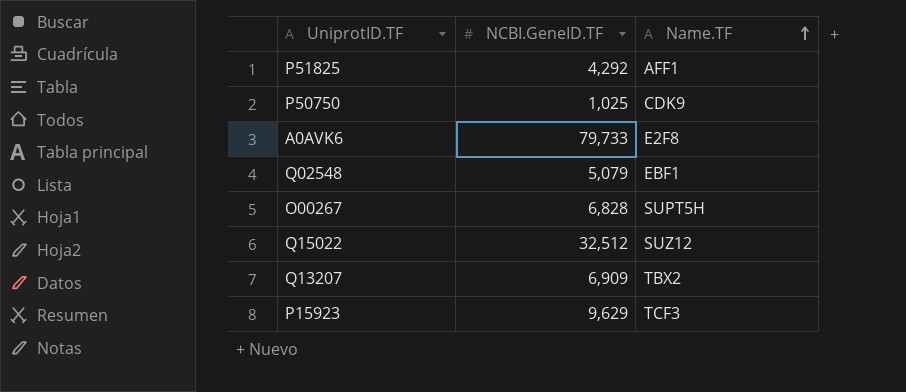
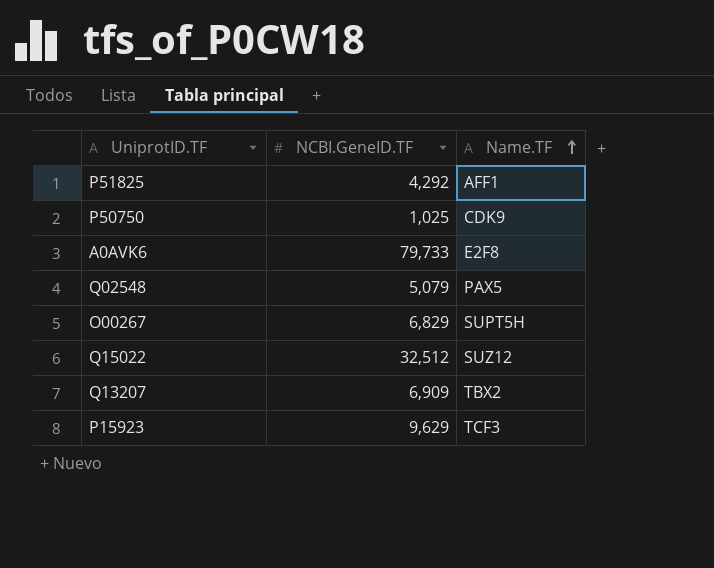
Q02548 | Name.TF: EBF1 -> PAX5
O00267 | NCBI.GeneID.TF: 6,828 -> 6,829

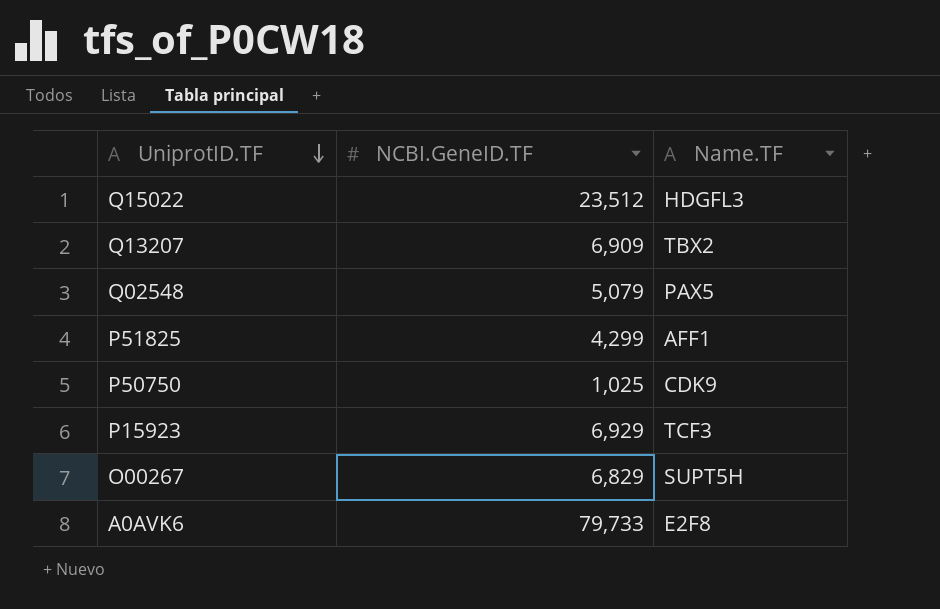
row order: Name.TF ascending -> UniprotID.TF descending
Q15022 | NCBI.GeneID.TF: 32,512 -> 23,512
Q15022 | Name.TF: SUZ12 -> HDGFL3
P51825 | NCBI.GeneID.TF: 4,292 -> 4,299
P15923 | NCBI.GeneID.TF: 9,629 -> 6,929

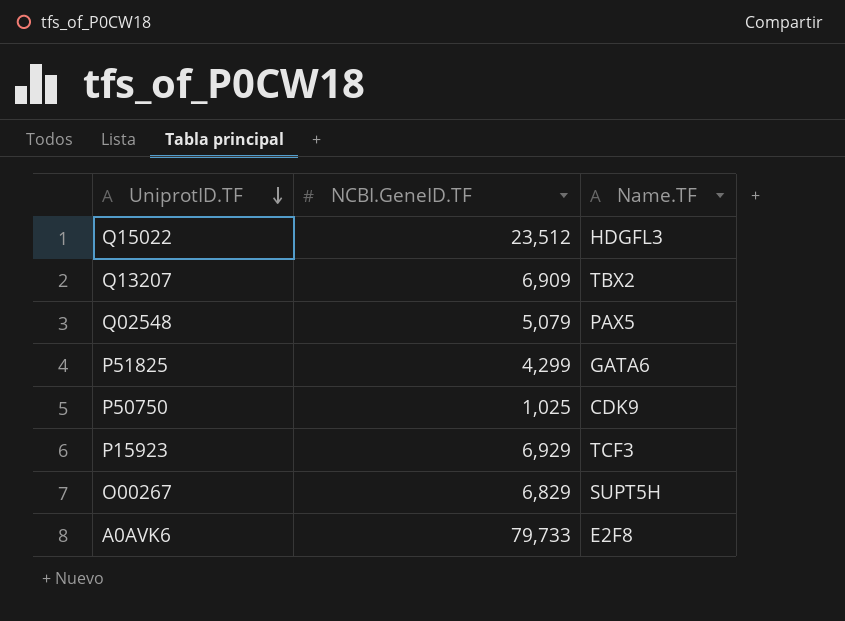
P51825 | Name.TF: AFF1 -> GATA6

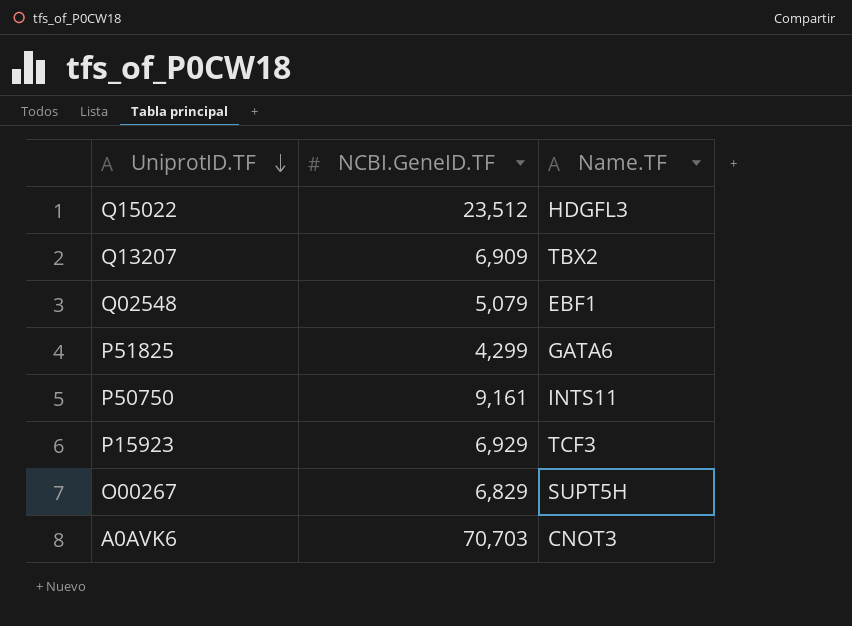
Q02548 | Name.TF: PAX5 -> EBF1
P50750 | NCBI.GeneID.TF: 1,025 -> 9,161
P50750 | Name.TF: CDK9 -> INTS11
A0AVK6 | NCBI.GeneID.TF: 79,733 -> 70,703
A0AVK6 | Name.TF: E2F8 -> CNOT3

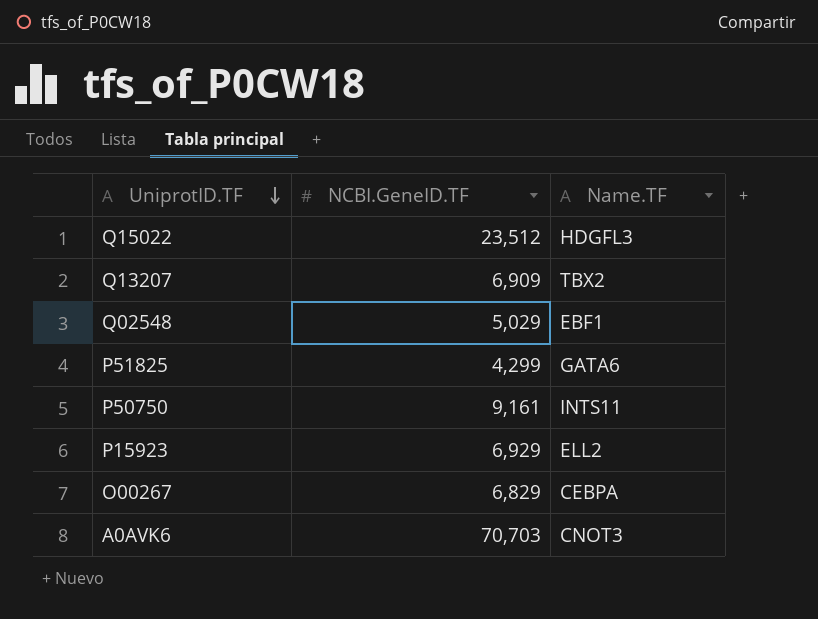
Q02548 | NCBI.GeneID.TF: 5,079 -> 5,029
P15923 | Name.TF: TCF3 -> ELL2
O00267 | Name.TF: SUPT5H -> CEBPA

